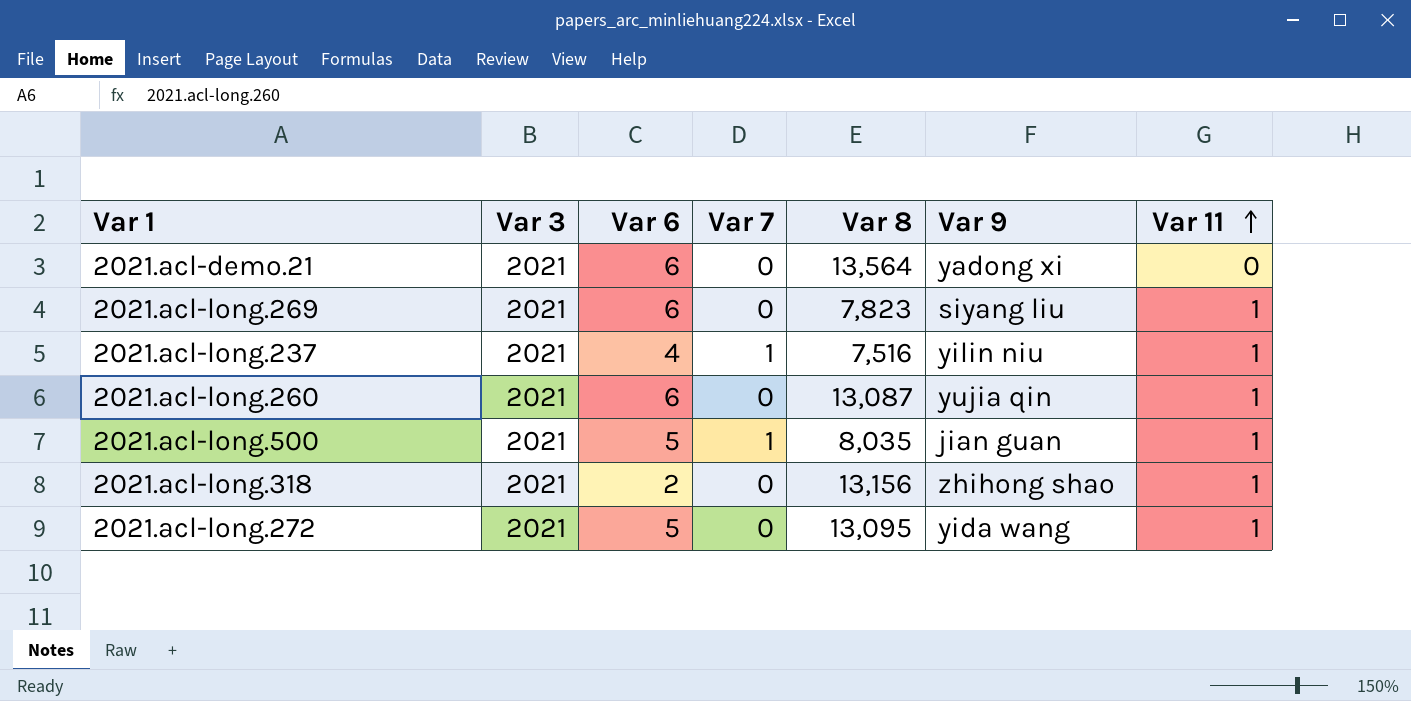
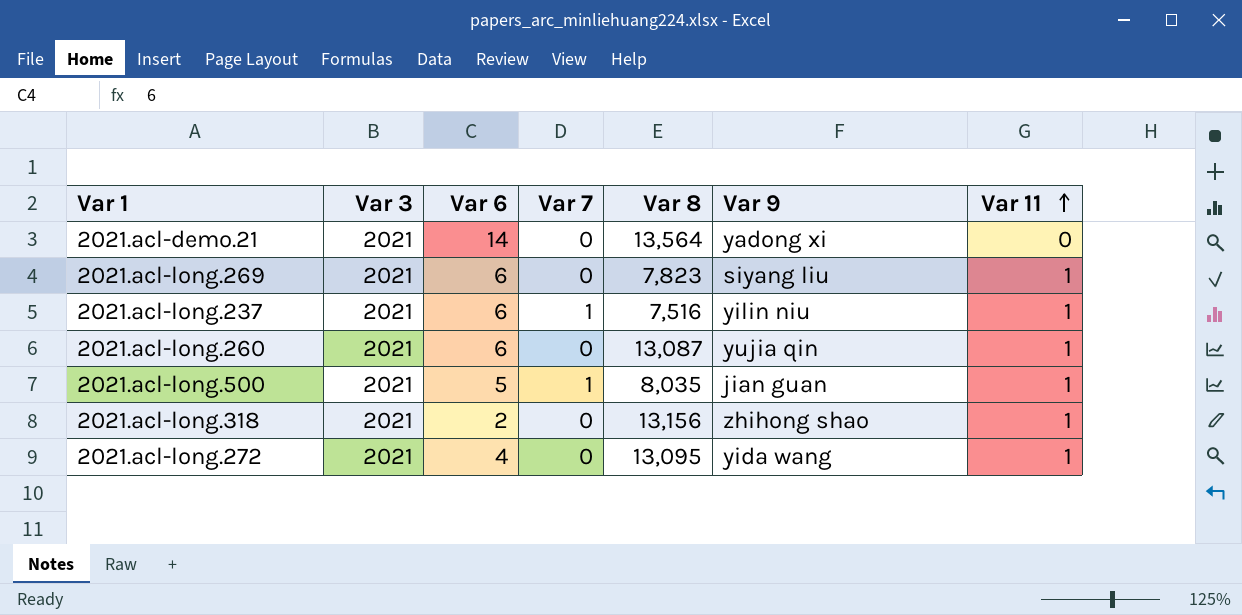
2021.acl-demo.21 | Var 6: 6 -> 14
2021.acl-long.237 | Var 6: 4 -> 6
2021.acl-long.272 | Var 6: 5 -> 4

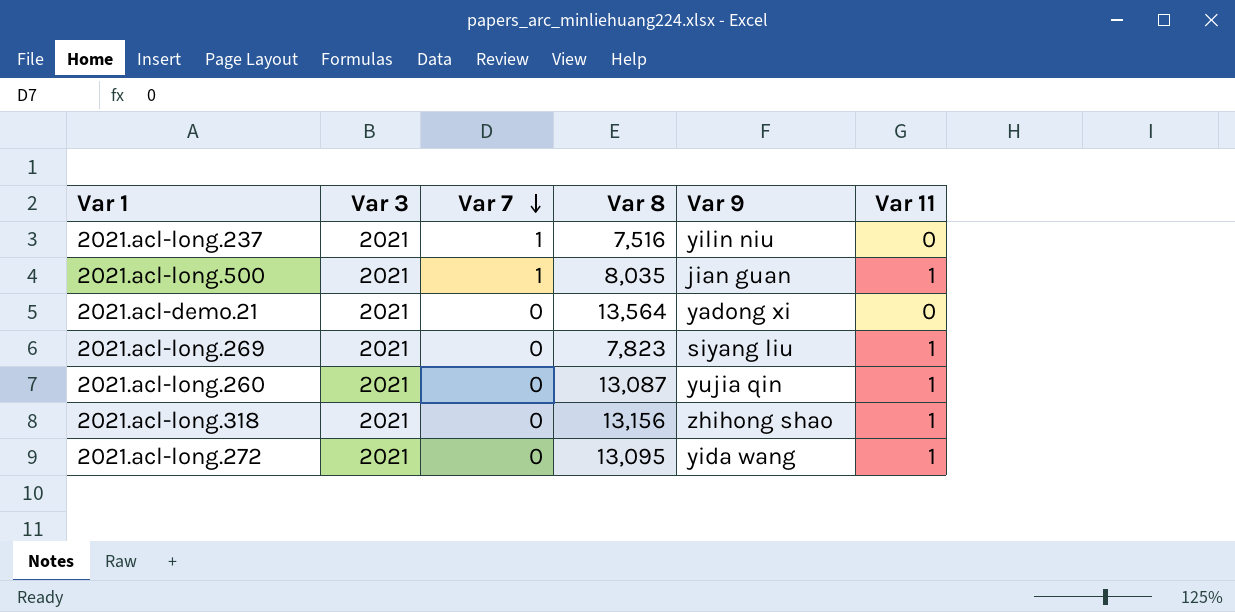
row order: Var 11 ascending -> Var 7 descending
column Var 6 | position: 3 -> none
2021.acl-long.237 | Var 11: 1 -> 0

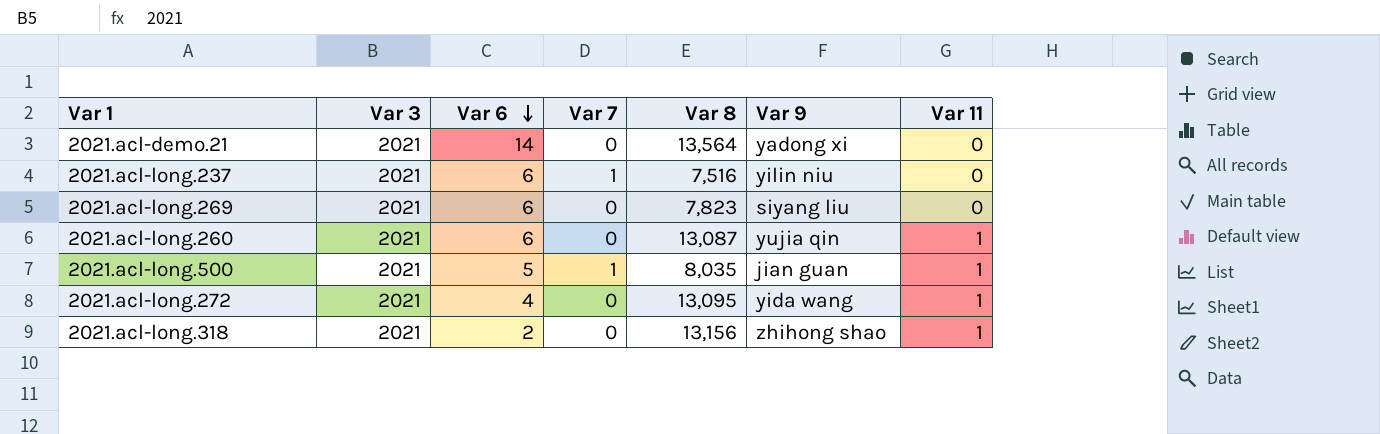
row order: Var 7 descending -> Var 6 descending
column Var 6 | position: none -> 3
2021.acl-long.269 | Var 11: 1 -> 0

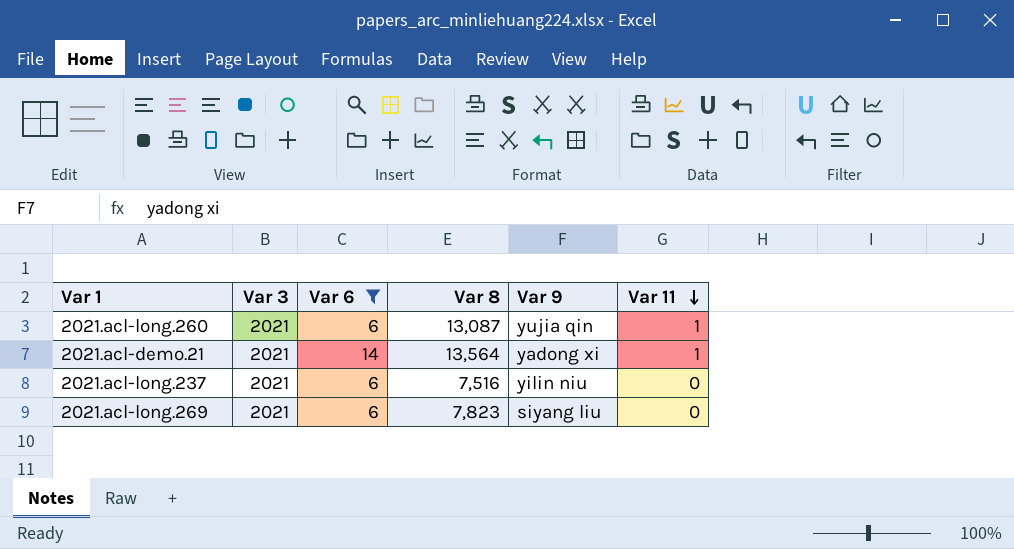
filter: none -> Var 6 >= 6
row order: Var 6 descending -> Var 11 descending
column Var 7 | position: 4 -> none
2021.acl-demo.21 | Var 11: 0 -> 1

